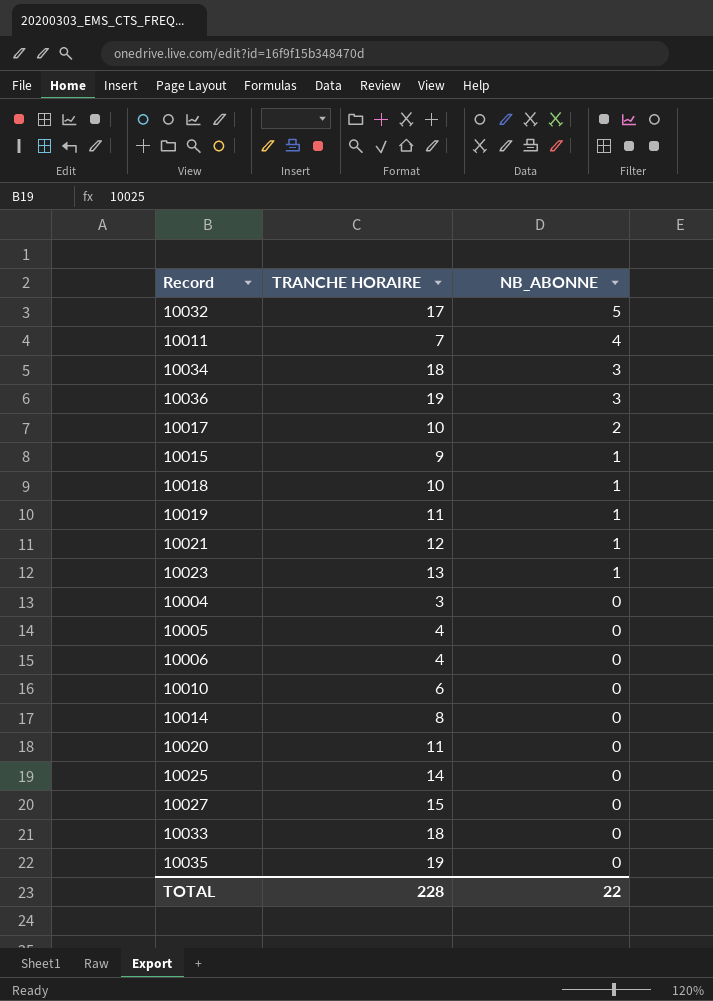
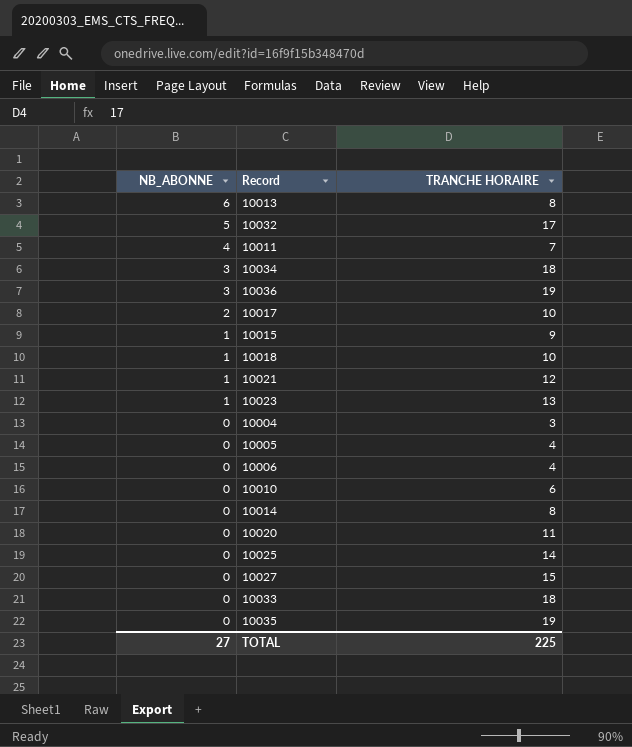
column NB_ABONNE | position: 3 -> 1
row 10019: 11 | 1 -> none
row 10013: none -> 6 | 8
TOTAL | NB_ABONNE: 22 -> 27
TOTAL | TRANCHE HORAIRE: 228 -> 225

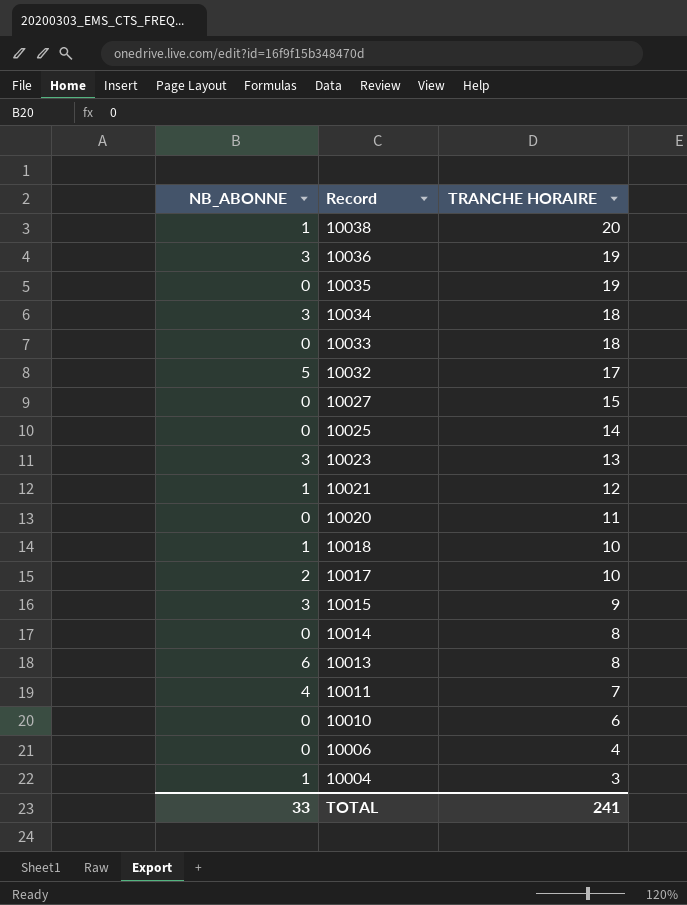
row order: NB_ABONNE descending -> Record descending
row 10005: 0 | 4 -> none
row 10038: none -> 1 | 20
10023 | NB_ABONNE: 1 -> 3
10015 | NB_ABONNE: 1 -> 3
10004 | NB_ABONNE: 0 -> 1
TOTAL | NB_ABONNE: 27 -> 33
TOTAL | TRANCHE HORAIRE: 225 -> 241

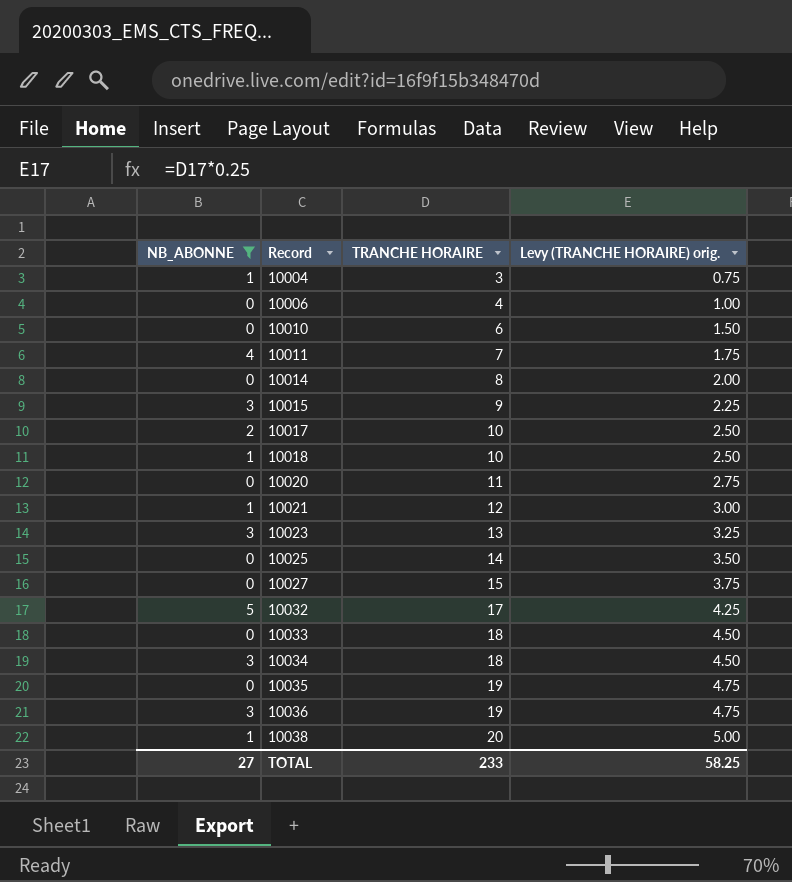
filter: none -> NB_ABONNE != 6
row order: Record descending -> Record ascending
column Levy (TRANCHE HORAIRE) orig. | formula: none -> [TRANCHE HORAIRE] * 0.25
TOTAL | NB_ABONNE: 33 -> 27
TOTAL | TRANCHE HORAIRE: 241 -> 233

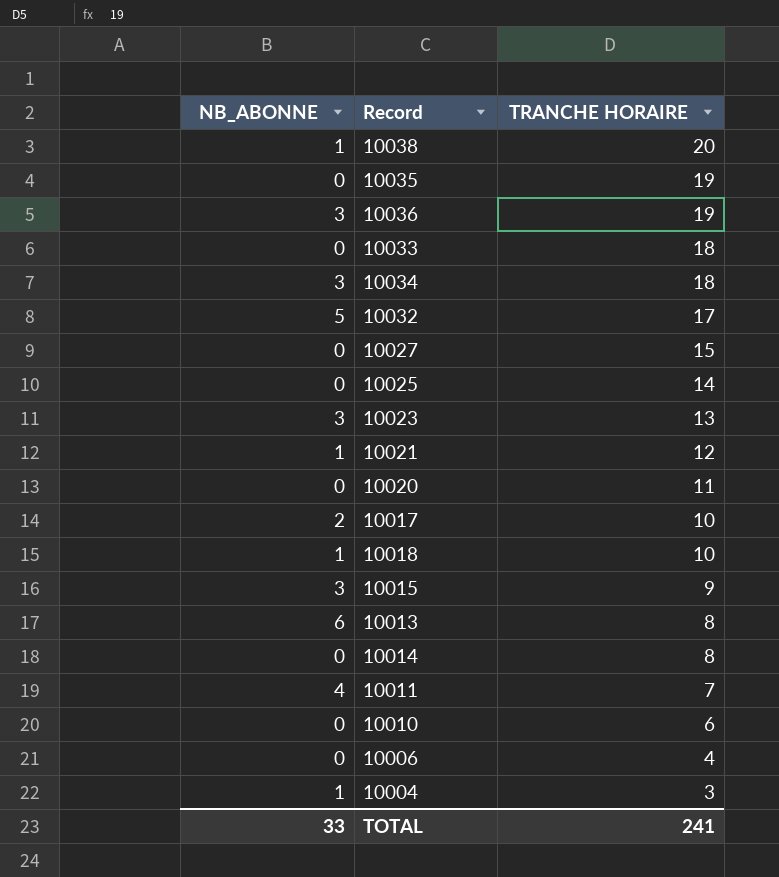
filter: NB_ABONNE != 6 -> none
row order: Record ascending -> TRANCHE HORAIRE descending
column Levy (TRANCHE HORAIRE) orig. | formula: [TRANCHE HORAIRE] * 0.25 -> none
TOTAL | NB_ABONNE: 27 -> 33
TOTAL | TRANCHE HORAIRE: 233 -> 241

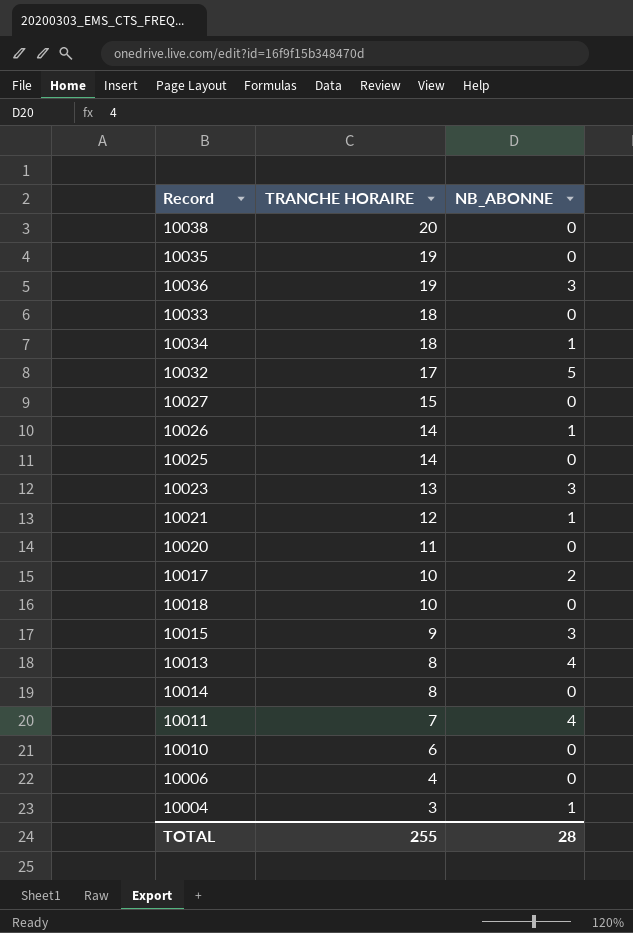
column NB_ABONNE | position: 1 -> 3
10038 | NB_ABONNE: 1 -> 0
10034 | NB_ABONNE: 3 -> 1
row 10026: none -> 14 | 1
10018 | NB_ABONNE: 1 -> 0
10013 | NB_ABONNE: 6 -> 4
TOTAL | TRANCHE HORAIRE: 241 -> 255
TOTAL | NB_ABONNE: 33 -> 28

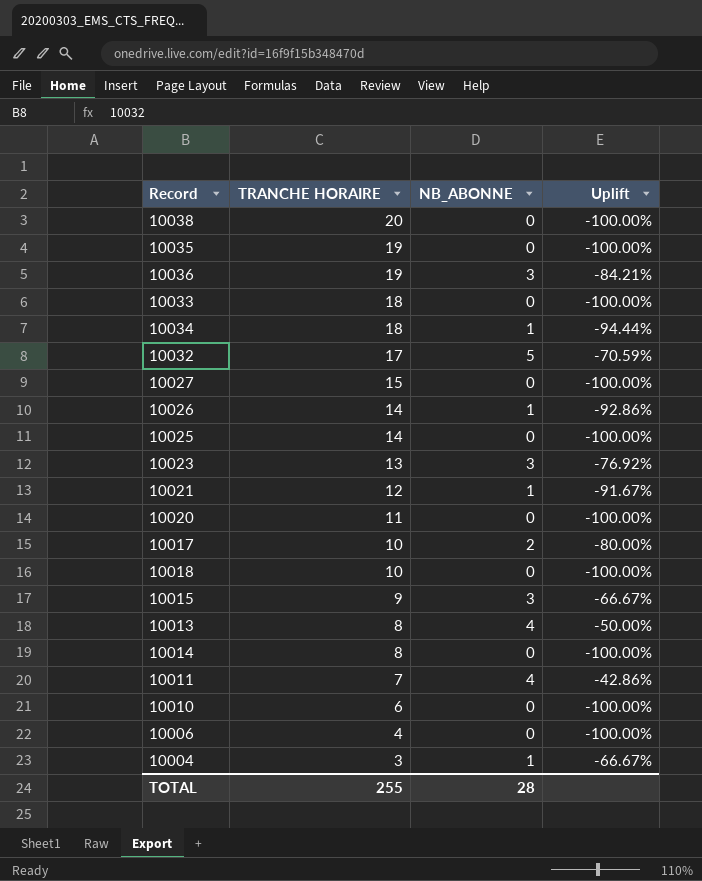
column Uplift | formula: none -> ([NB_ABONNE] - [TRANCHE HORAIRE]) / [TRANCHE HORAIRE]

